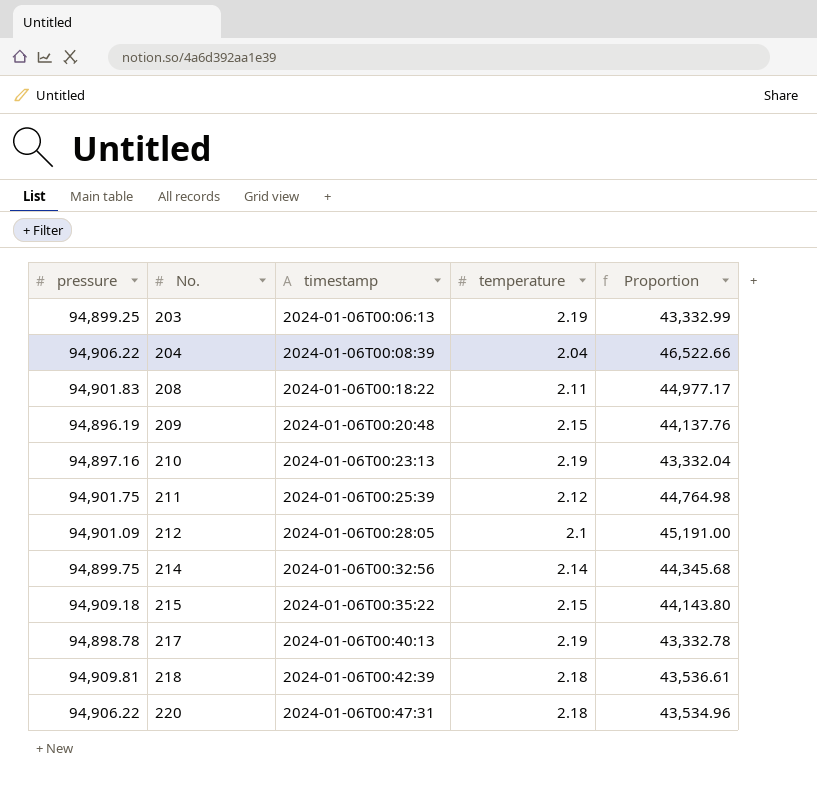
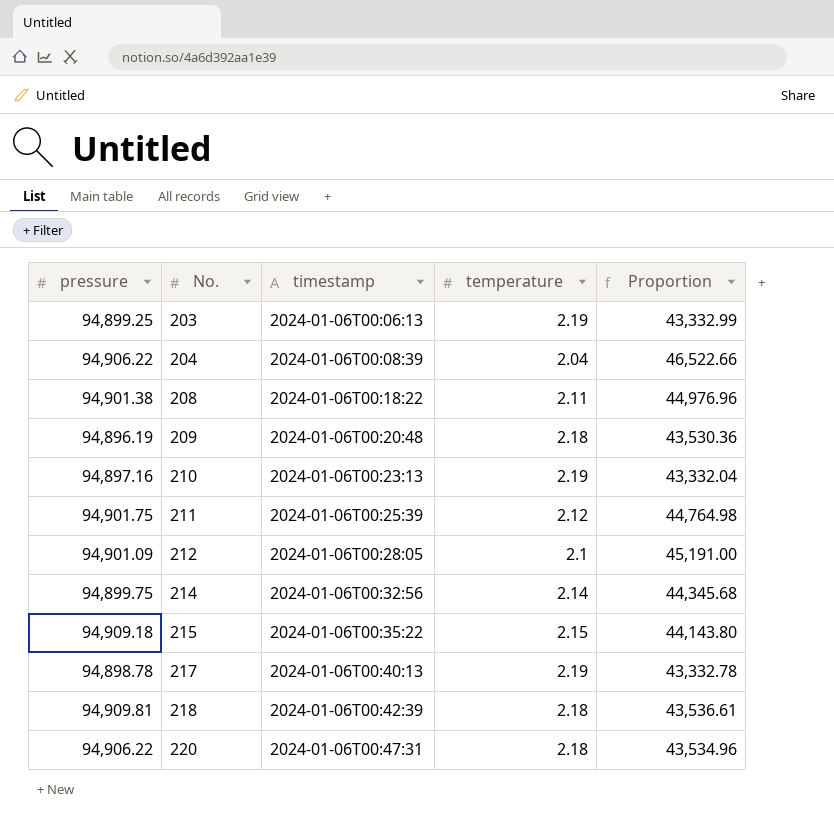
208 | pressure: 94,901.83 -> 94,901.38
208 | Proportion: 44,977.17 -> 44,976.96
209 | temperature: 2.15 -> 2.18
209 | Proportion: 44,137.76 -> 43,530.36

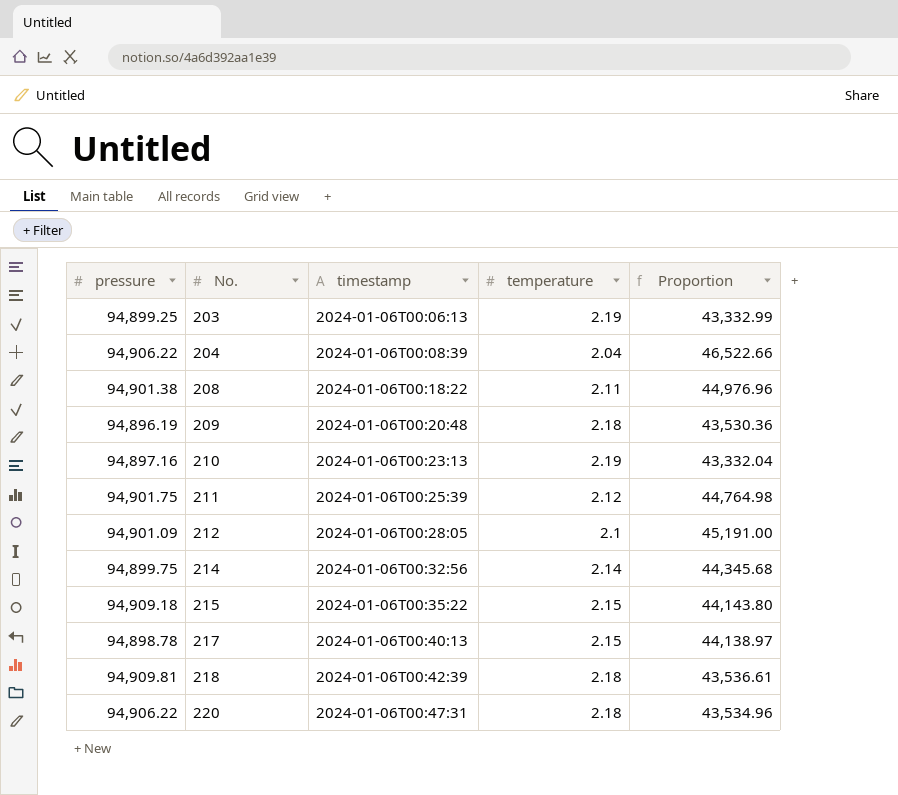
217 | temperature: 2.19 -> 2.15
217 | Proportion: 43,332.78 -> 44,138.97

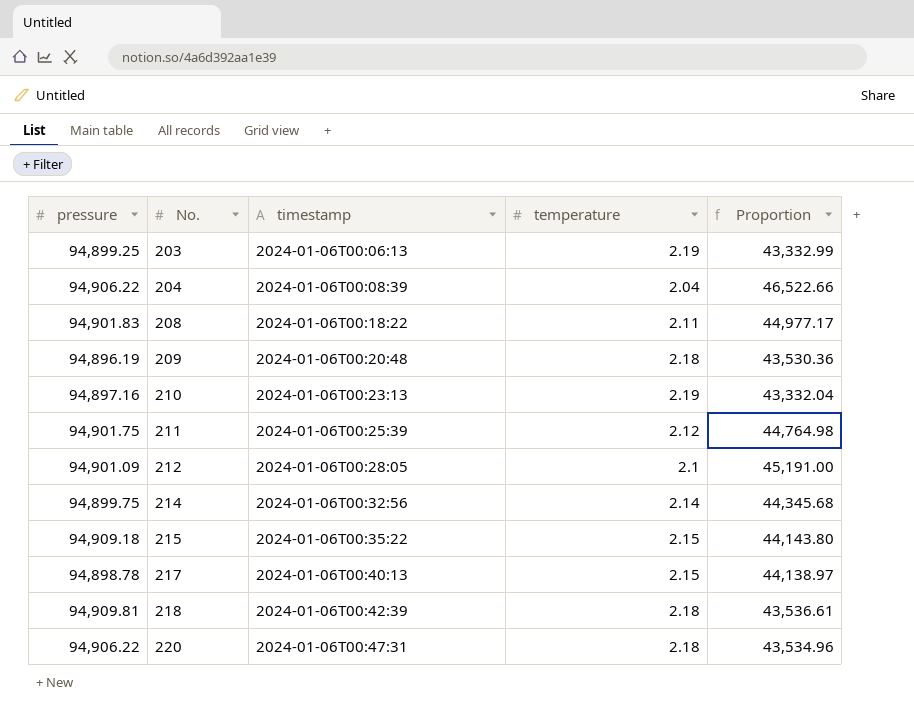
208 | pressure: 94,901.38 -> 94,901.83
208 | Proportion: 44,976.96 -> 44,977.17

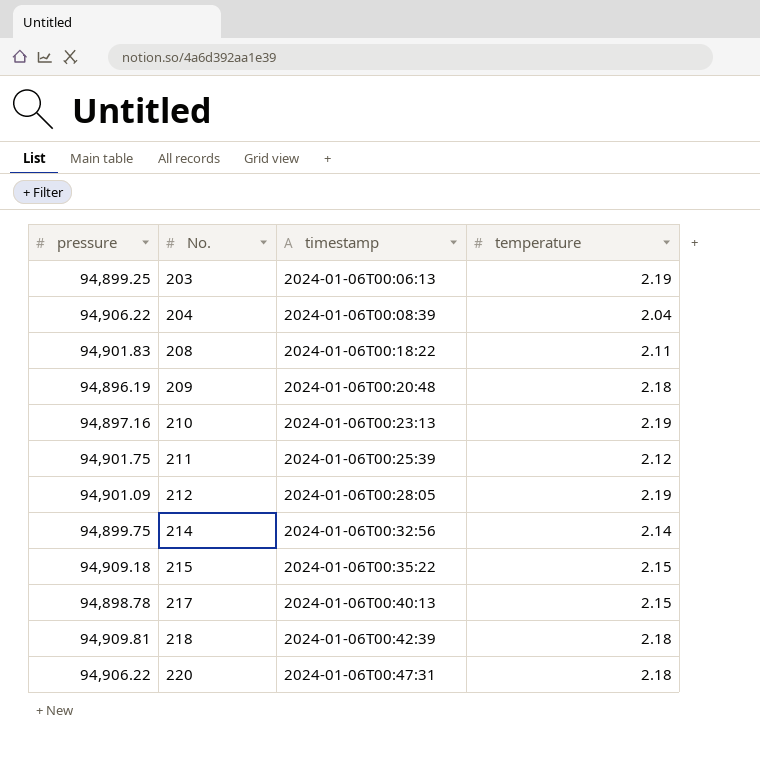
column Proportion | formula: [pressure] / [temperature] -> none
212 | temperature: 2.1 -> 2.19

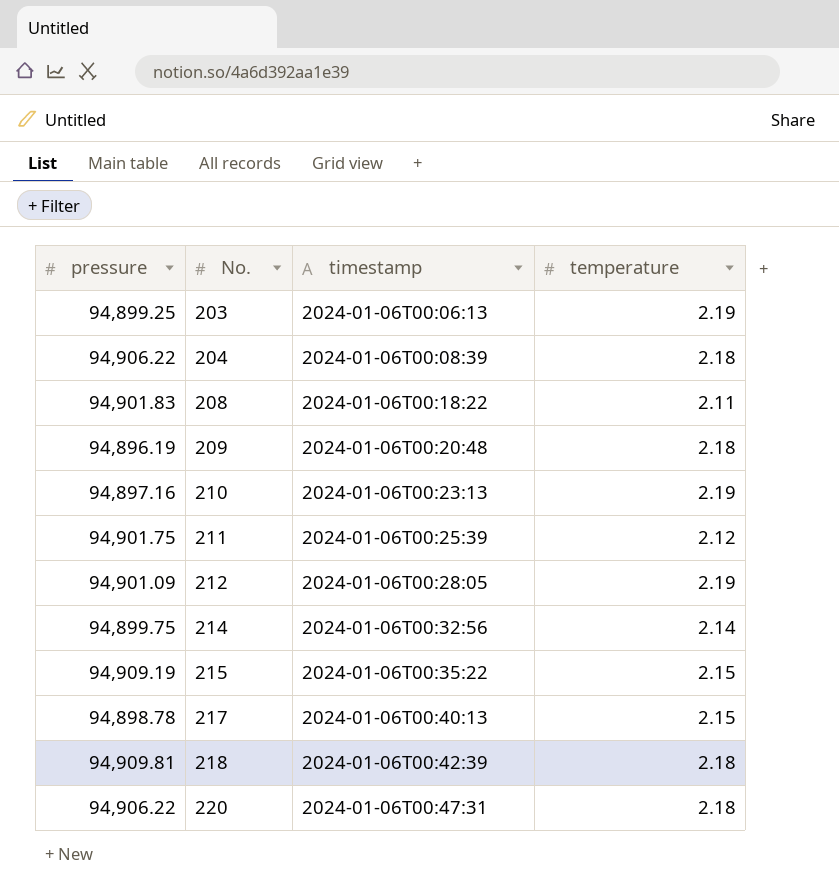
204 | temperature: 2.04 -> 2.18
215 | pressure: 94,909.18 -> 94,909.19

